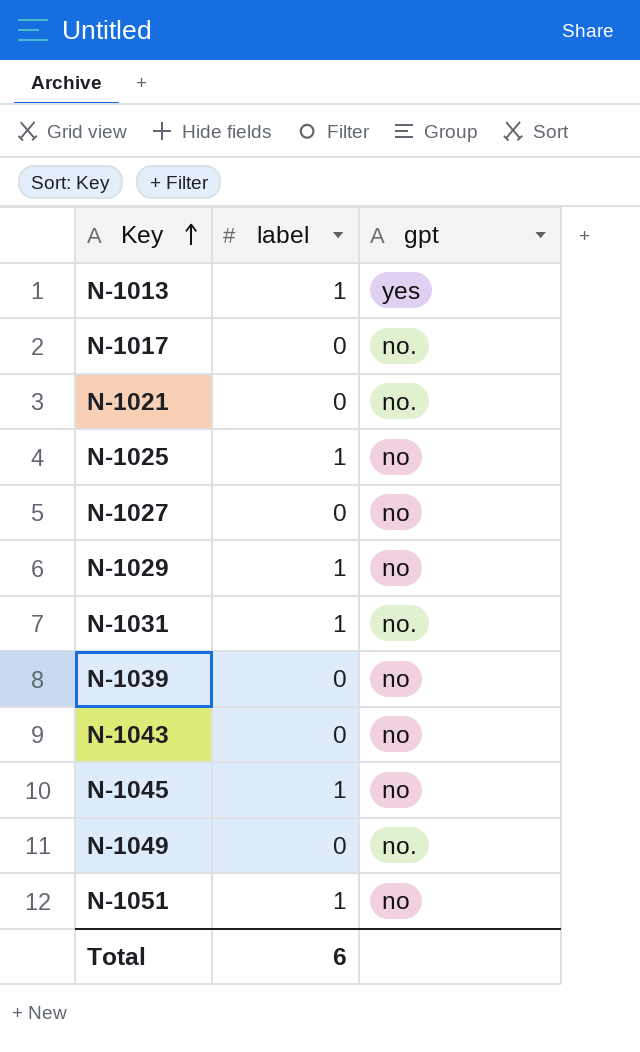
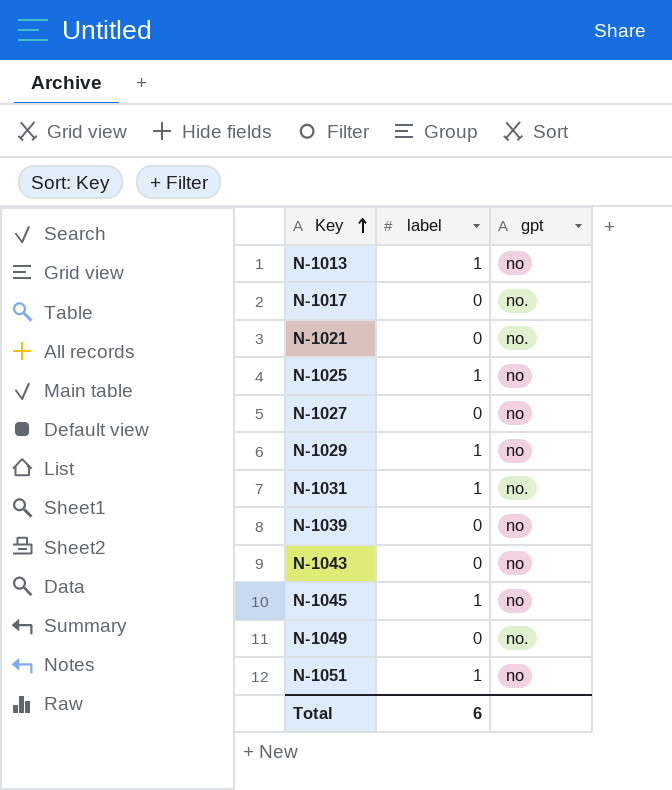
N-1013 | gpt: yes -> no

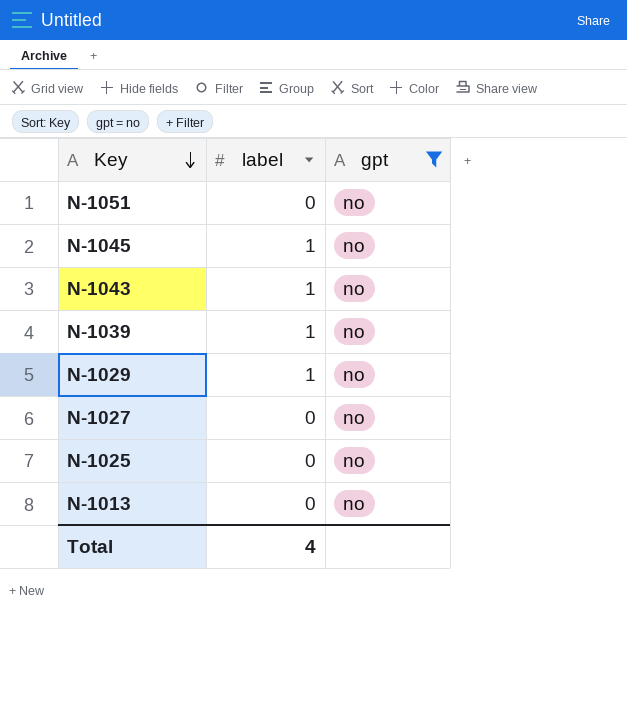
filter: none -> gpt = no
row order: Key ascending -> Key descending
N-1051 | label: 1 -> 0
N-1043 | label: 0 -> 1
N-1039 | label: 0 -> 1
N-1025 | label: 1 -> 0
N-1013 | label: 1 -> 0
Total | label: 6 -> 4

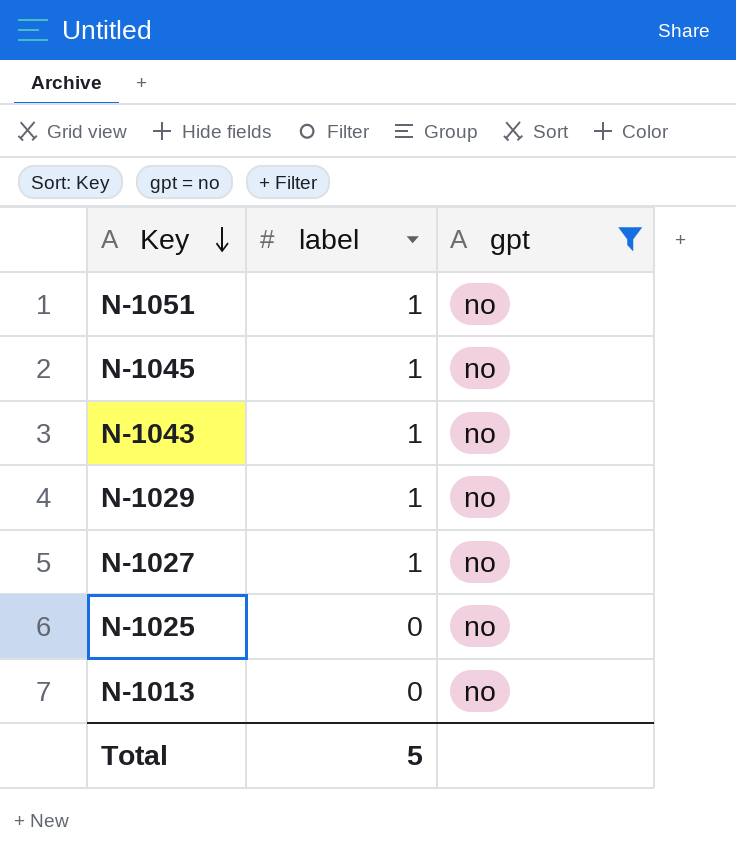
row N-1039: 1 | no -> none
N-1051 | label: 0 -> 1
N-1027 | label: 0 -> 1
Total | label: 4 -> 5

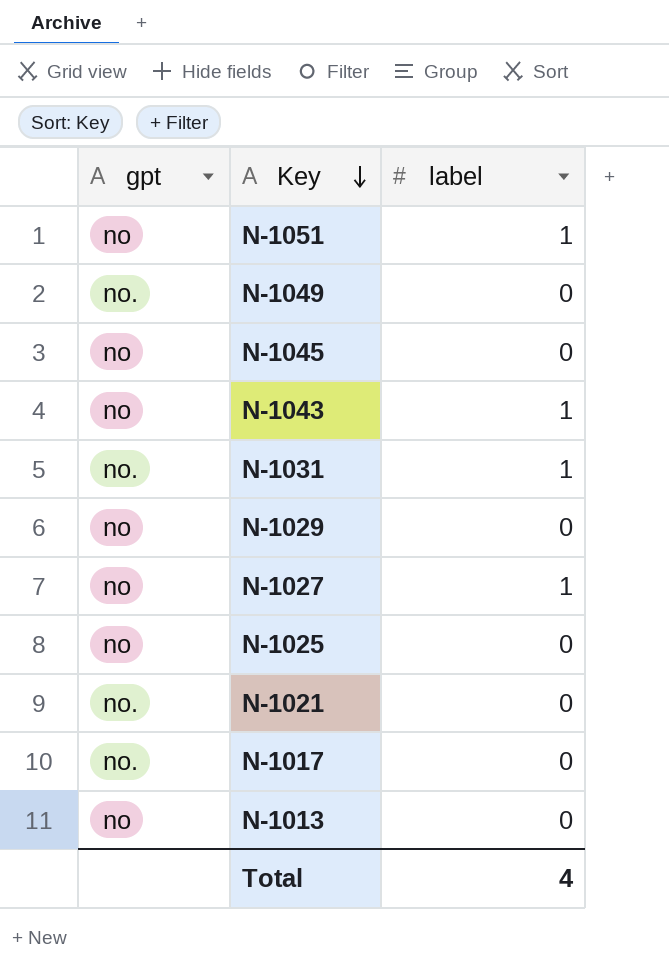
filter: gpt = no -> none
column gpt | position: 3 -> 1
N-1045 | label: 1 -> 0
N-1029 | label: 1 -> 0
Total | label: 5 -> 4

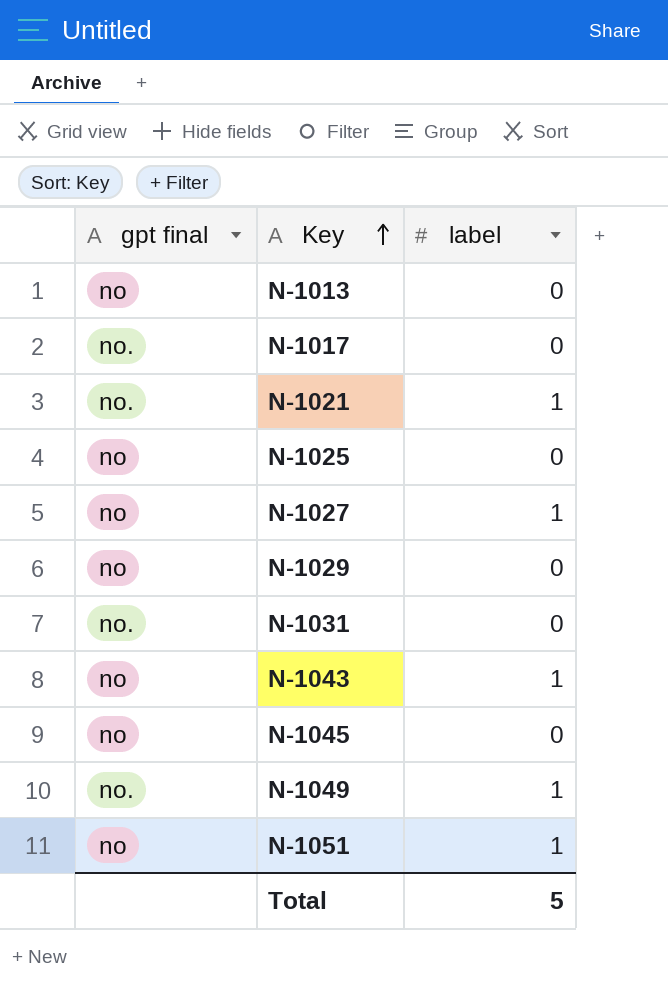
row order: Key descending -> Key ascending
column name: gpt -> gpt final
N-1021 | label: 0 -> 1
N-1031 | label: 1 -> 0
N-1049 | label: 0 -> 1
Total | label: 4 -> 5

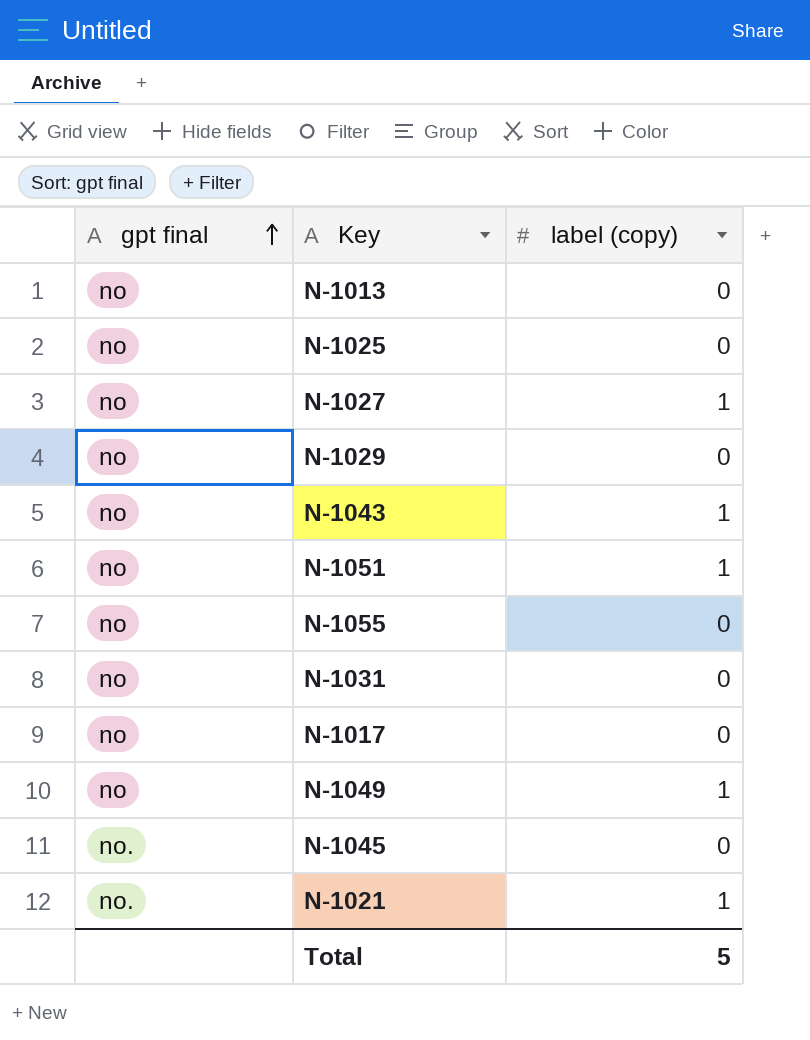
row order: Key ascending -> gpt final ascending
column name: label -> label (copy)
row N-1055: none -> no | 0
N-1031 | gpt final: no. -> no
N-1017 | gpt final: no. -> no
N-1049 | gpt final: no. -> no
N-1045 | gpt final: no -> no.

